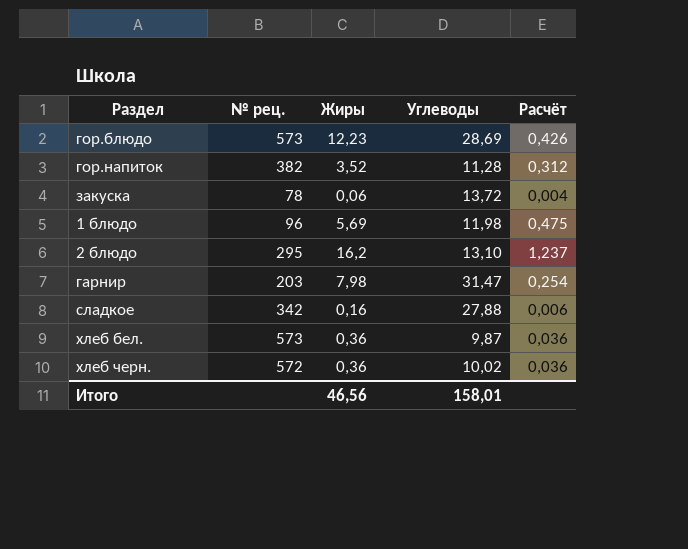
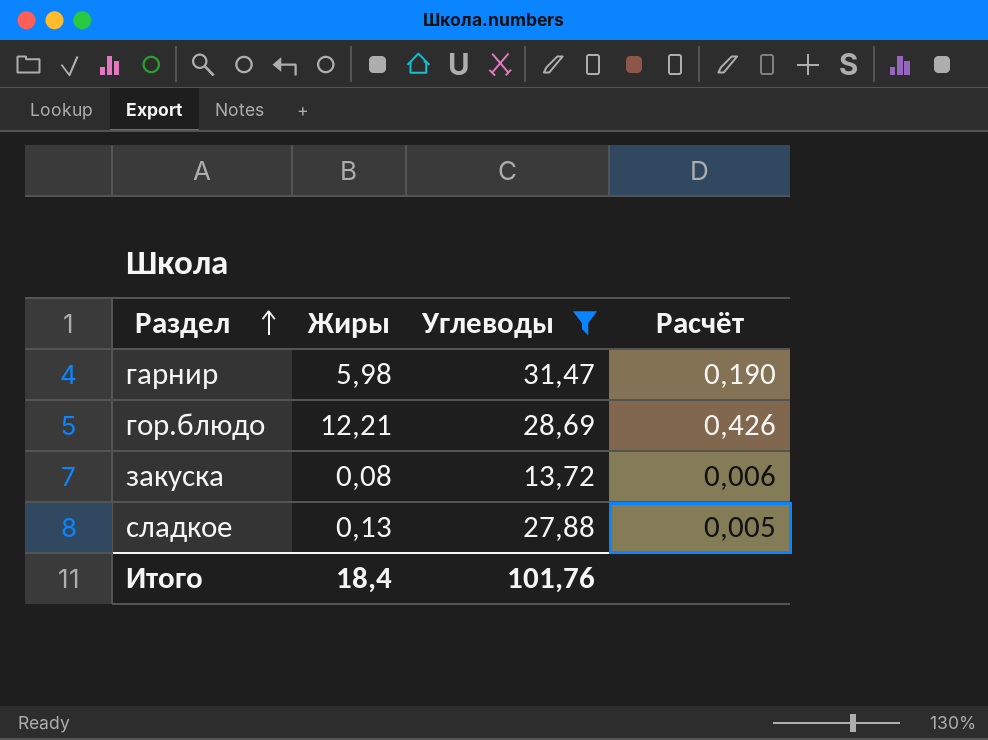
filter: none -> Углеводы >= 13,72
row order: none -> Раздел ascending
column № рец. | position: 2 -> none
гарнир | Жиры: 7,98 -> 5,98
гарнир | Расчёт: 0,254 -> 0,190
гор.блюдо | Жиры: 12,23 -> 12,21
закуска | Жиры: 0,06 -> 0,08
закуска | Расчёт: 0,004 -> 0,006
сладкое | Жиры: 0,16 -> 0,13
сладкое | Расчёт: 0,006 -> 0,005
Итого | Жиры: 46,56 -> 18,4
Итого | Углеводы: 158,01 -> 101,76

